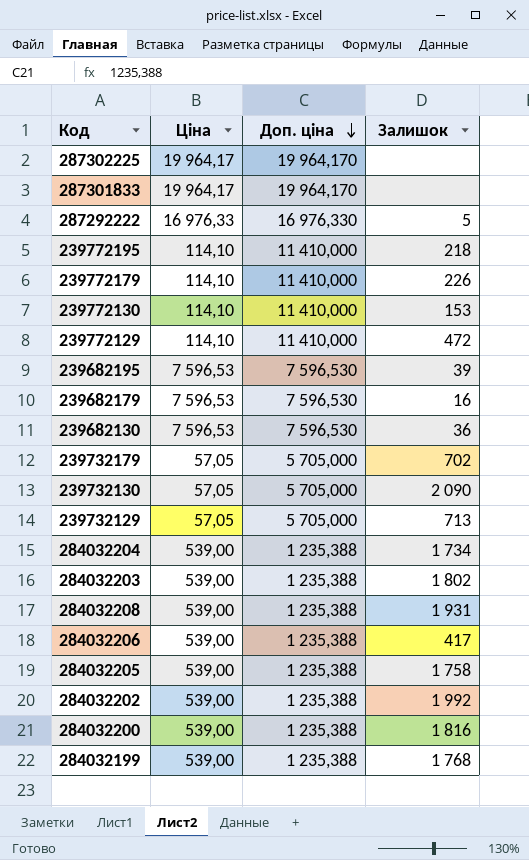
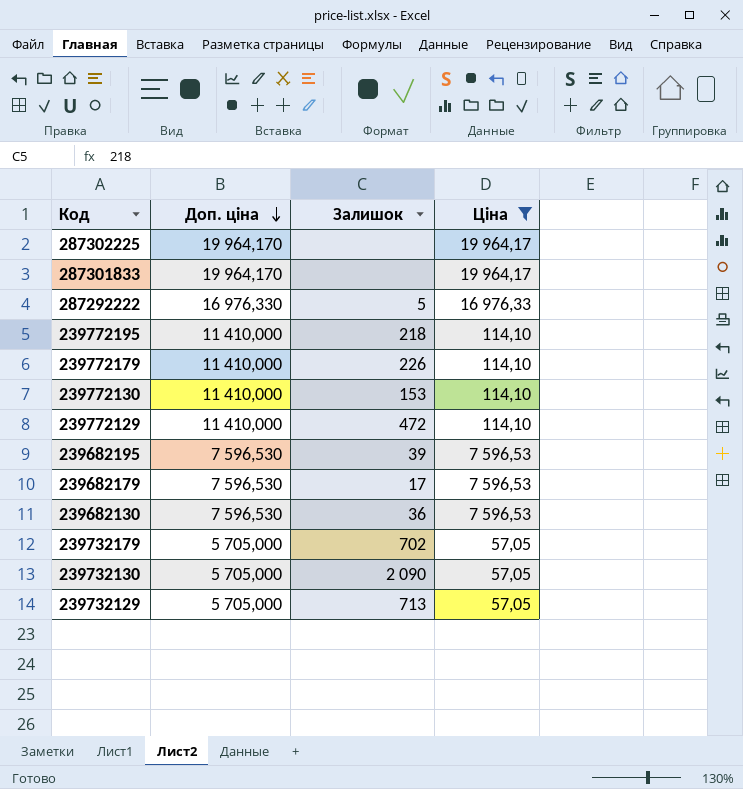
filter: none -> Ціна != 539,00
column Ціна | position: 2 -> 4
239682179 | Залишок: 16 -> 17

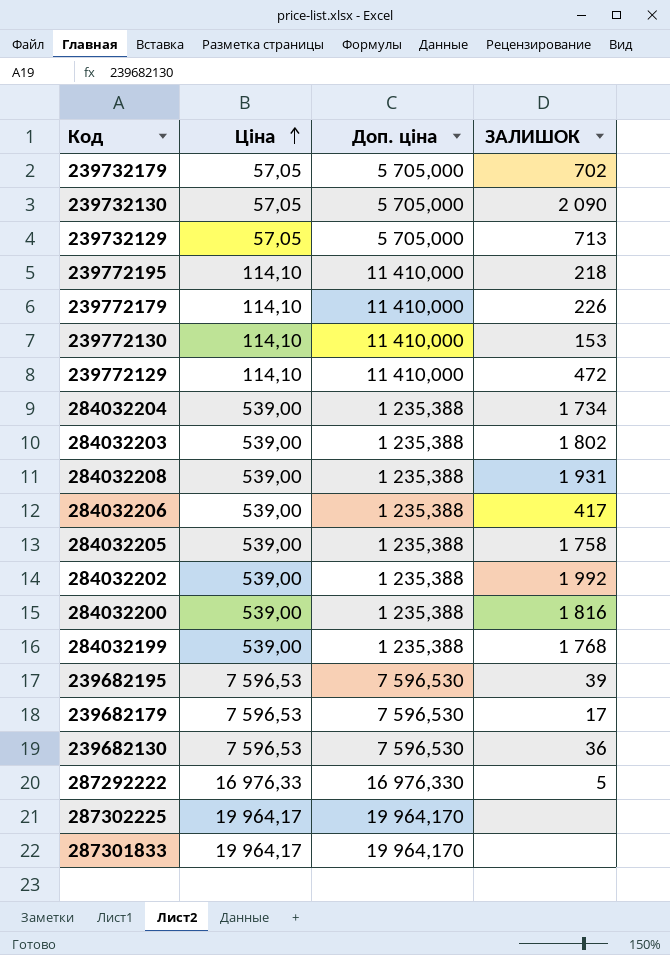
filter: Ціна != 539,00 -> none
row order: Доп. ціна descending -> Ціна ascending
column Ціна | position: 4 -> 2
column name: Залишок -> ЗАЛИШОК

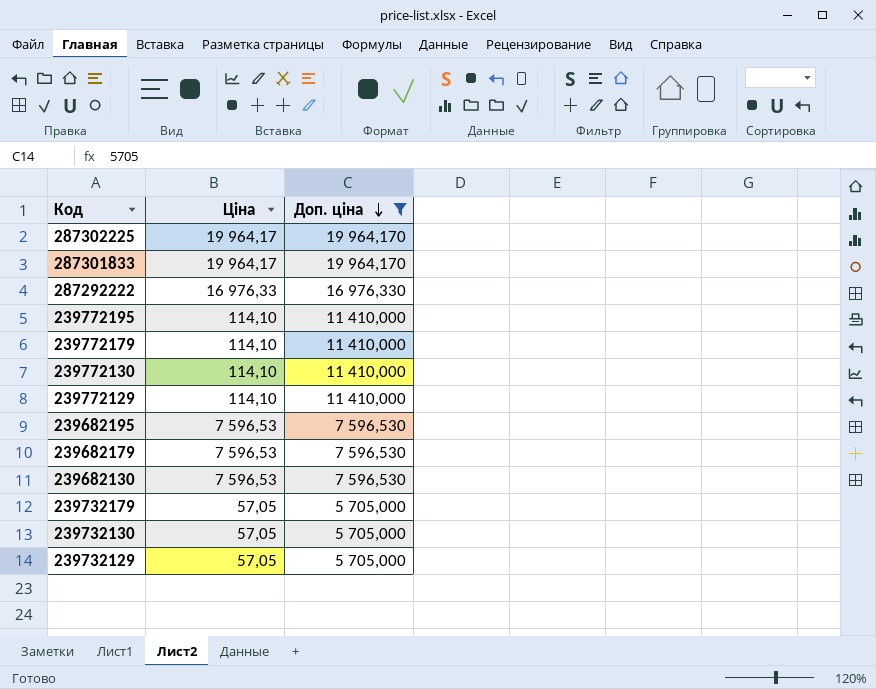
filter: none -> Доп. ціна != 1 235,388
row order: Ціна ascending -> Доп. ціна descending
column ЗАЛИШОК | position: 4 -> none

